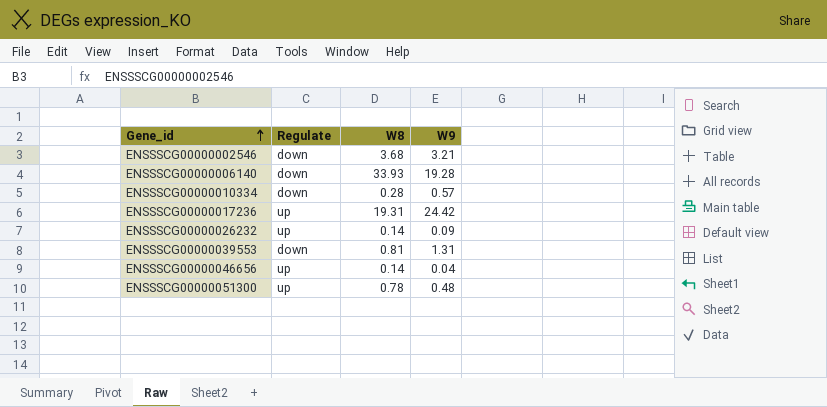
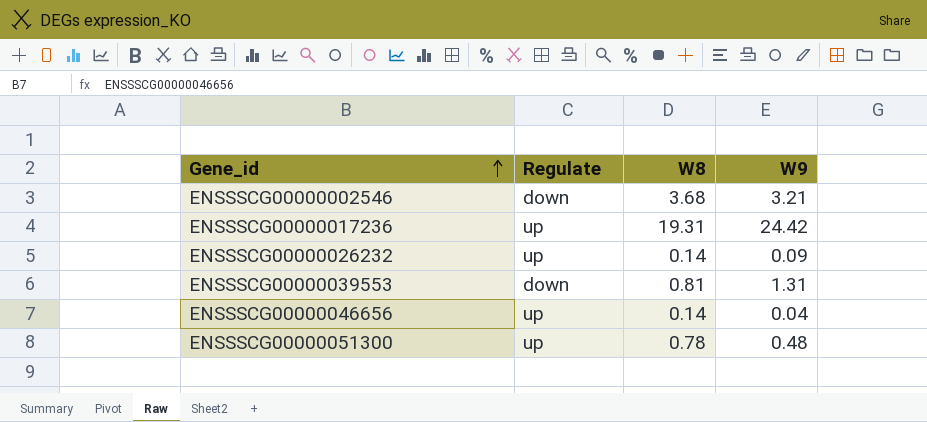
row ENSSSCG00000006140: down | 33.93 | 19.28 -> none
row ENSSSCG00000010334: down | 0.28 | 0.57 -> none

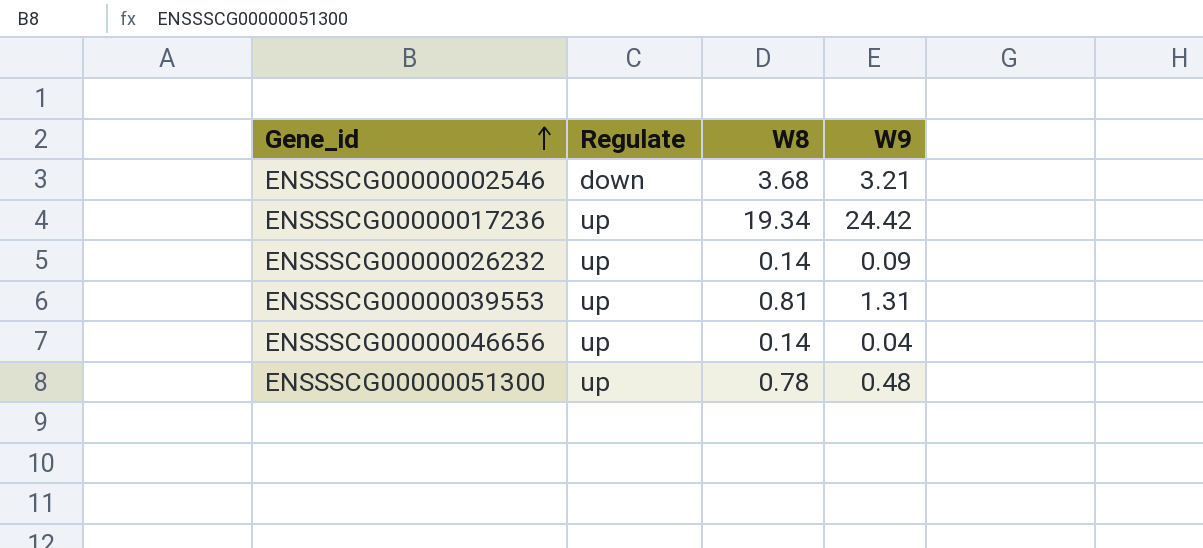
ENSSSCG00000017236 | W8: 19.31 -> 19.34
ENSSSCG00000039553 | Regulate: down -> up

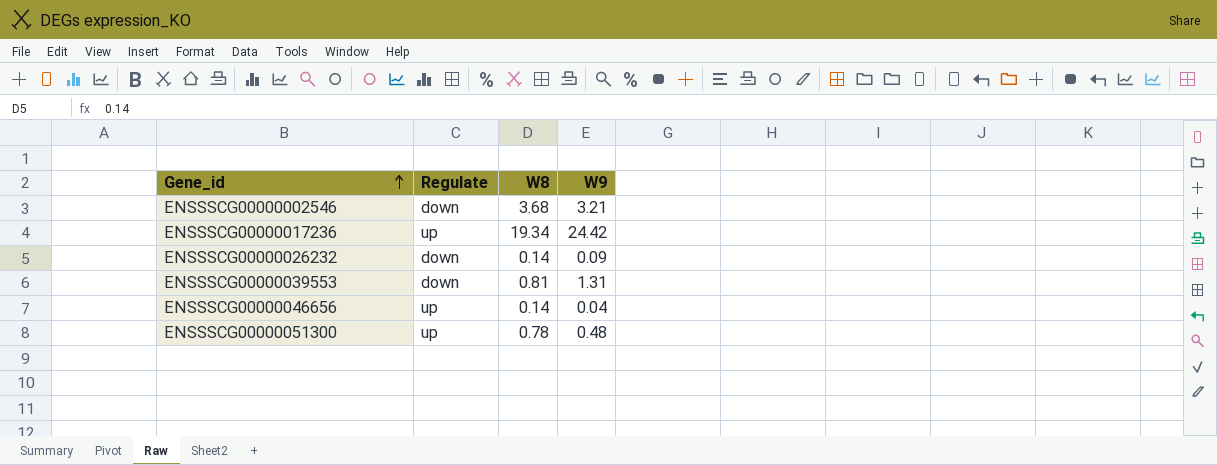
ENSSSCG00000026232 | Regulate: up -> down
ENSSSCG00000039553 | Regulate: up -> down

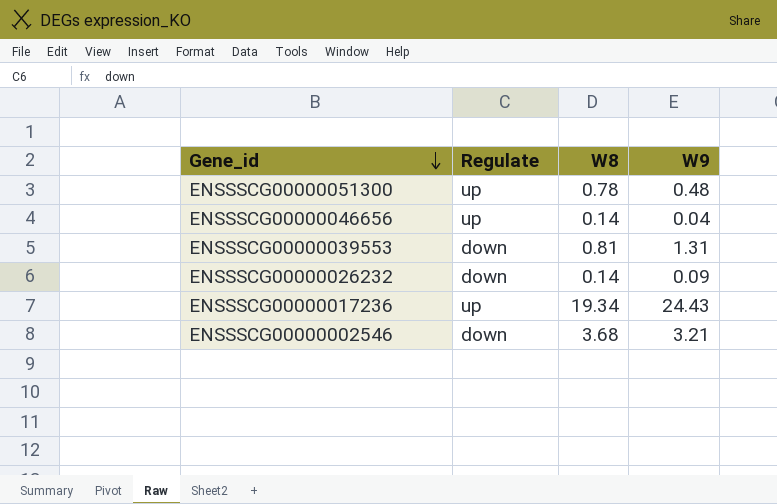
row order: Gene_id ascending -> Gene_id descending
ENSSSCG00000017236 | W9: 24.42 -> 24.43

